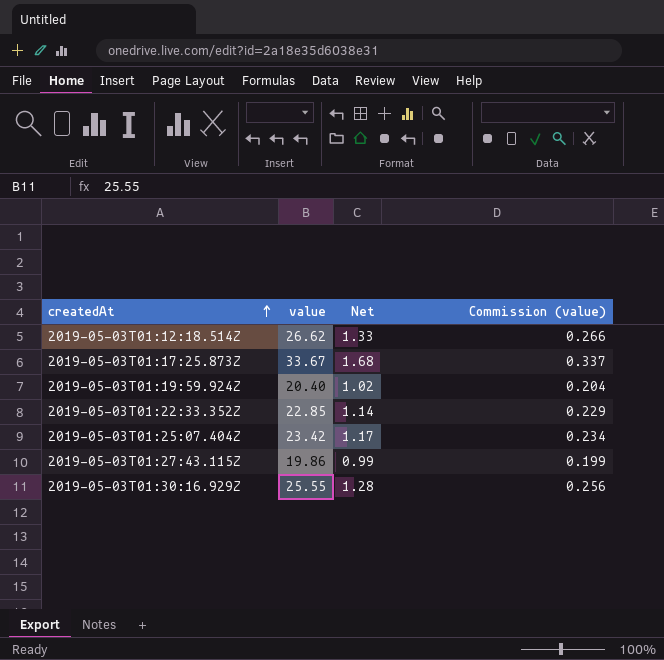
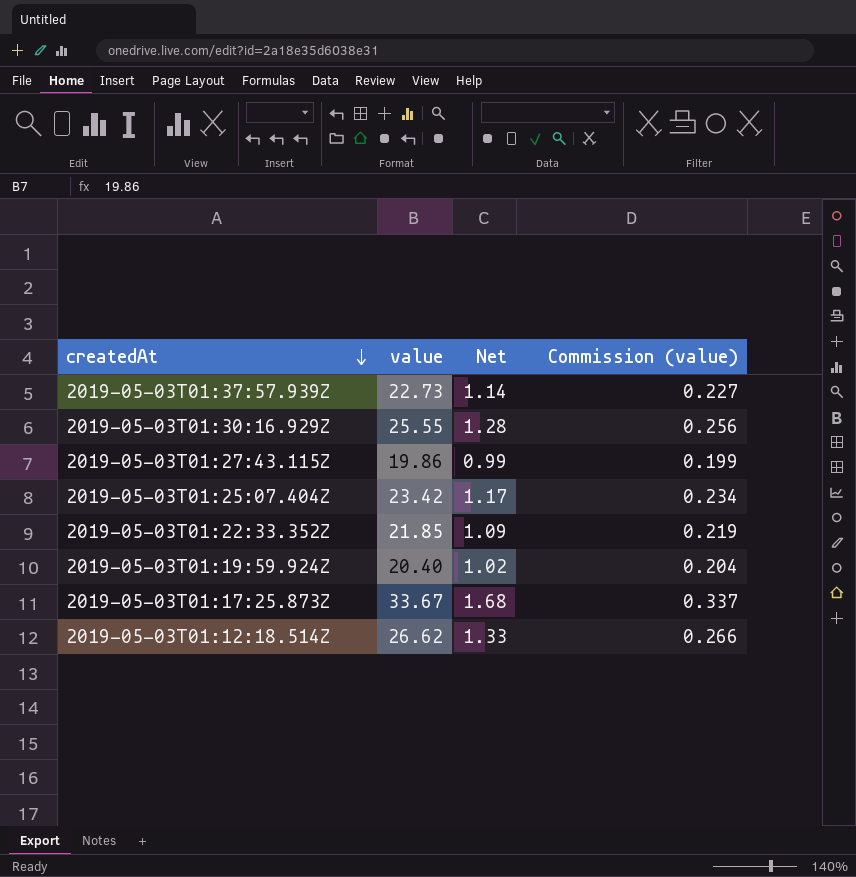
row order: createdAt ascending -> createdAt descending
row 2019-05-03T01:37:57.939Z: none -> 22.73 | 1.14 | 0.227
2019-05-03T01:22:33.352Z | value: 22.85 -> 21.85
2019-05-03T01:22:33.352Z | Net: 1.14 -> 1.09
2019-05-03T01:22:33.352Z | Commission (value): 0.229 -> 0.219

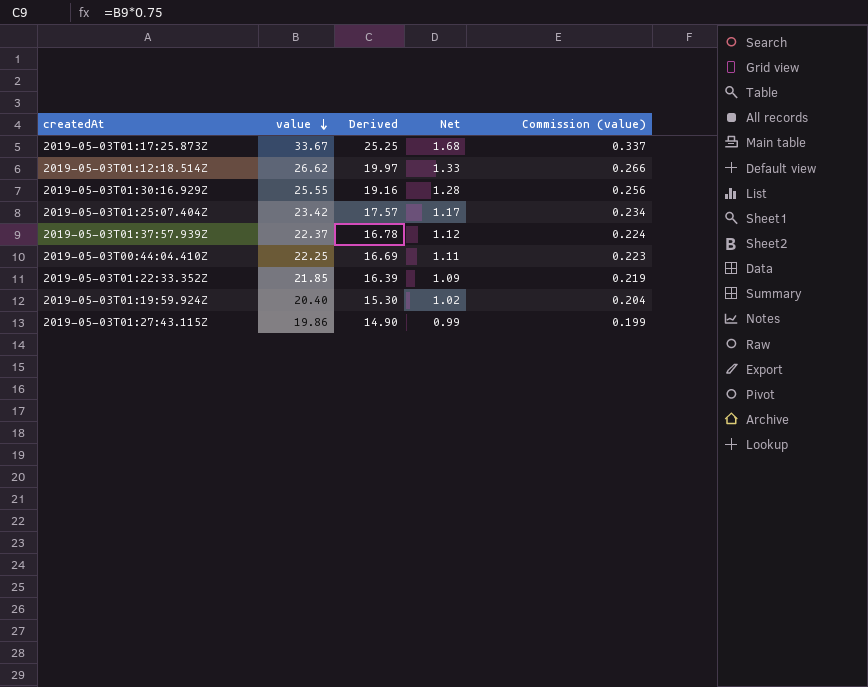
row order: createdAt descending -> value descending
column Derived | formula: none -> [value] * 0.75
2019-05-03T01:37:57.939Z | value: 22.73 -> 22.37
2019-05-03T01:37:57.939Z | Net: 1.14 -> 1.12
2019-05-03T01:37:57.939Z | Commission (value): 0.227 -> 0.224
row 2019-05-03T00:44:04.410Z: none -> 22.25 | 16.69 | 1.11 | 0.223

